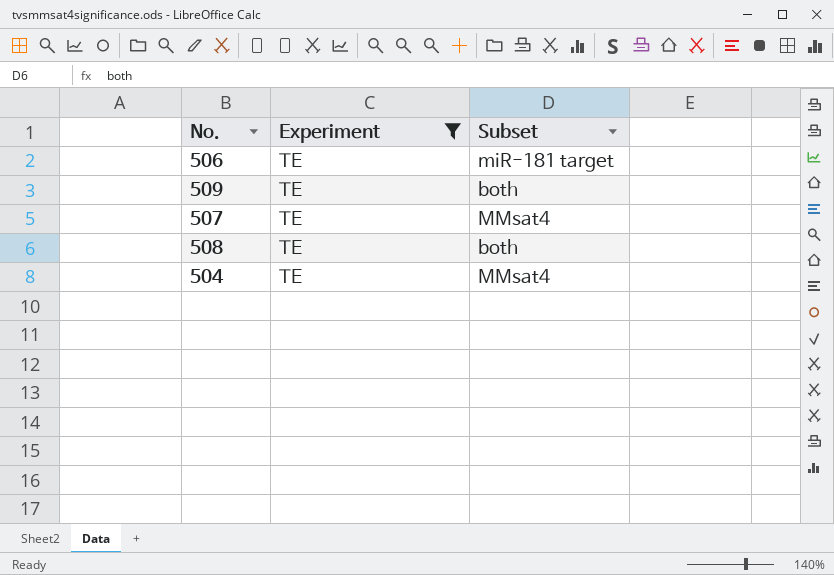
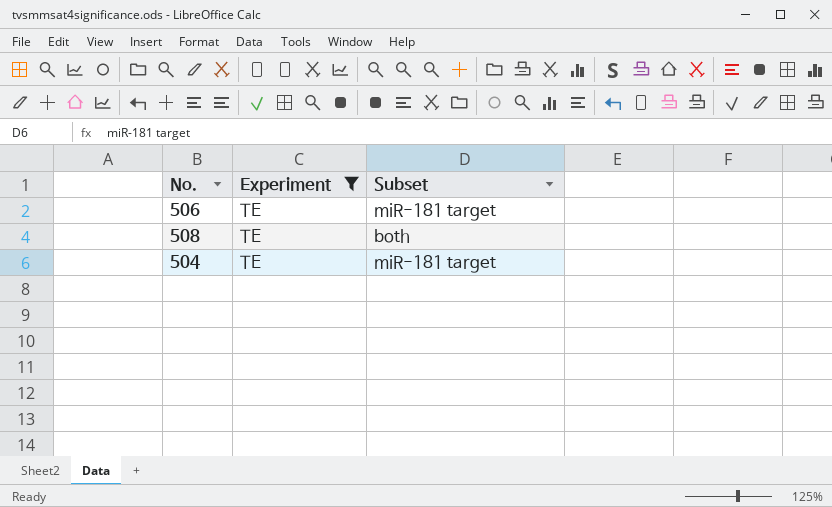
row 509: TE | both -> none
row 507: TE | MMsat4 -> none
504 | Subset: MMsat4 -> miR-181 target

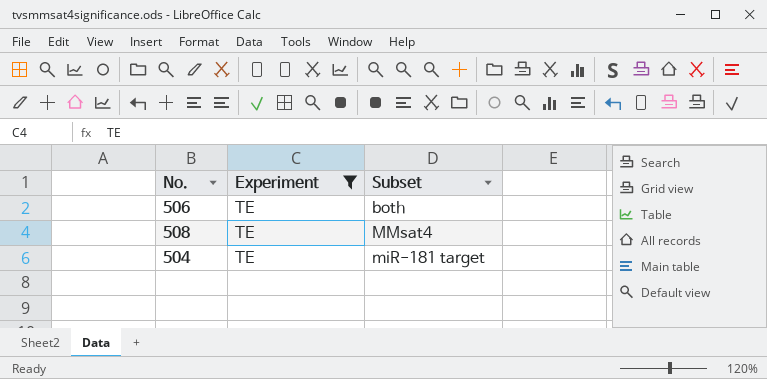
506 | Subset: miR-181 target -> both
508 | Subset: both -> MMsat4

